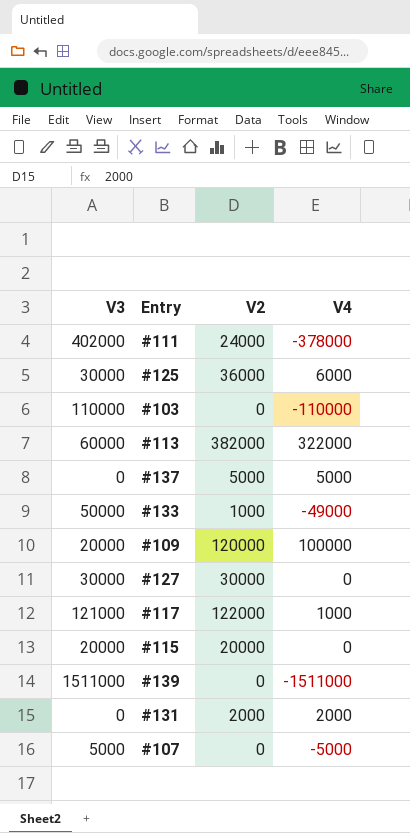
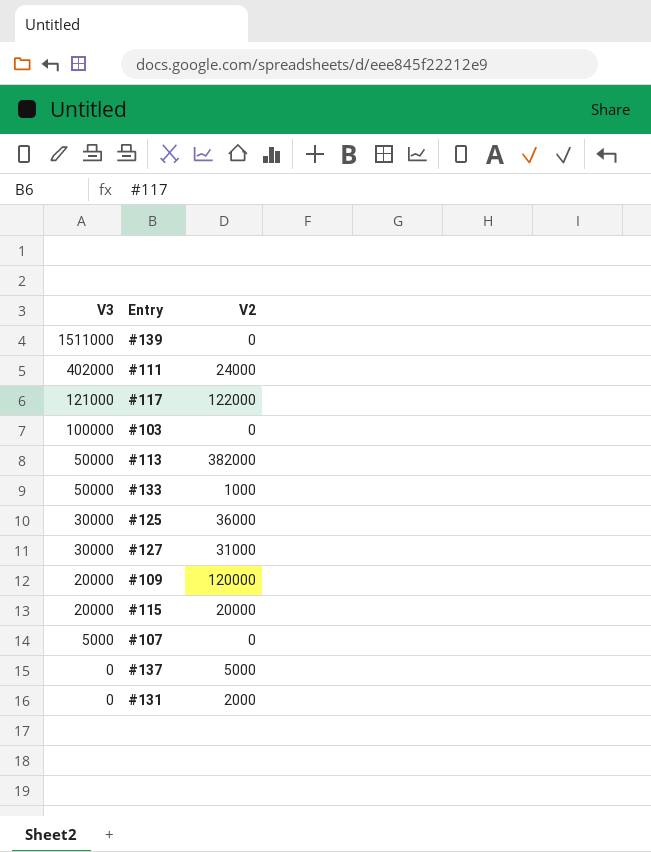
row order: none -> V3 descending
column V4 | formula: [V2] - [V3] -> none
#103 | V3: 110000 -> 100000
#113 | V3: 60000 -> 50000
#127 | V2: 30000 -> 31000

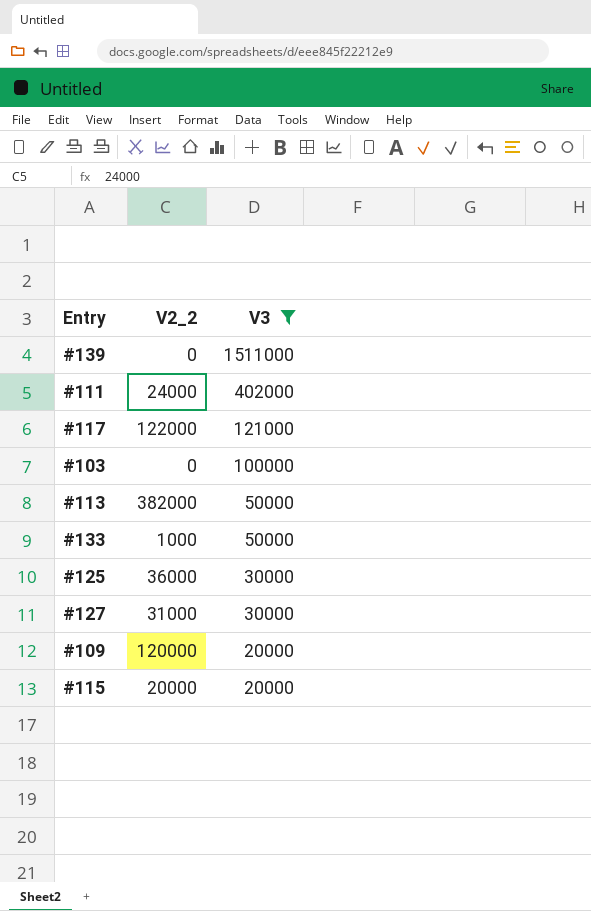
filter: none -> V3 >= 20000
column name: V2 -> V2_2
column V3 | position: 1 -> 3

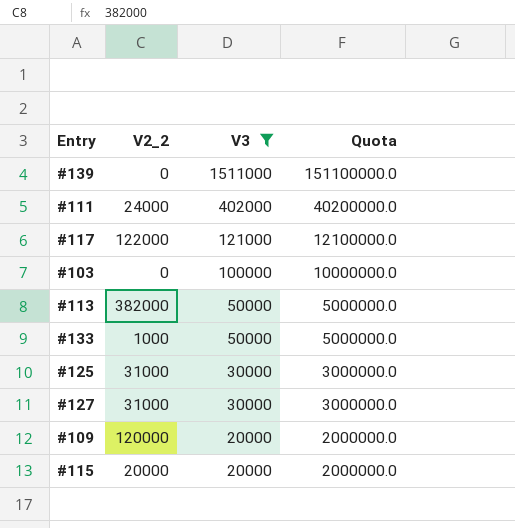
column Quota | formula: none -> [V3] * 100
#125 | V2_2: 36000 -> 31000

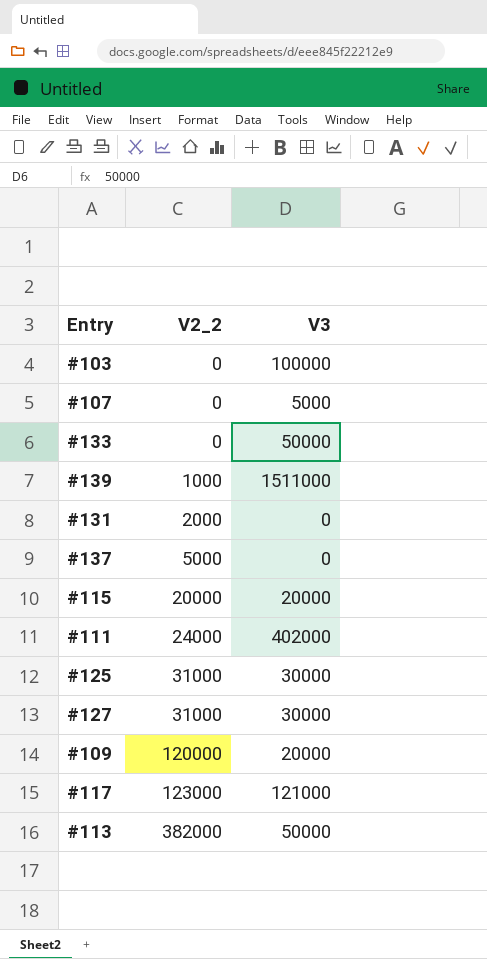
filter: V3 >= 20000 -> none
row order: V3 descending -> V2_2 ascending
column Quota | formula: [V3] * 100 -> none
#133 | V2_2: 1000 -> 0
#139 | V2_2: 0 -> 1000
#117 | V2_2: 122000 -> 123000

